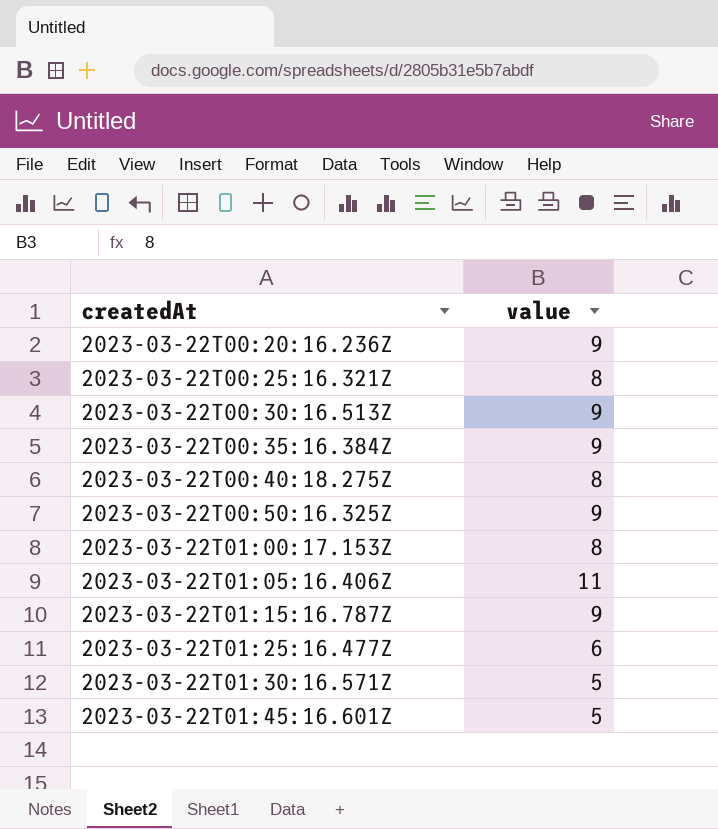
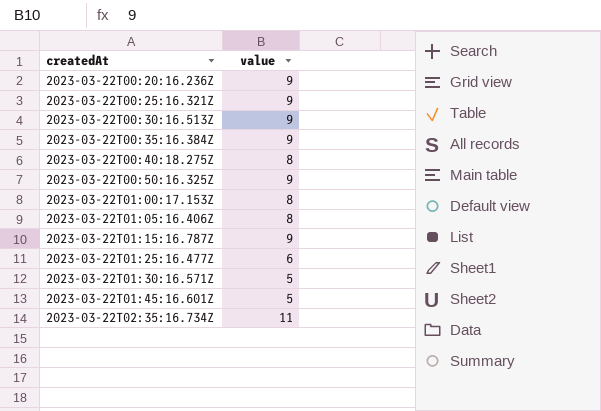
2023-03-22T00:25:16.321Z | value: 8 -> 9
2023-03-22T01:05:16.406Z | value: 11 -> 8
row 2023-03-22T02:35:16.734Z: none -> 11

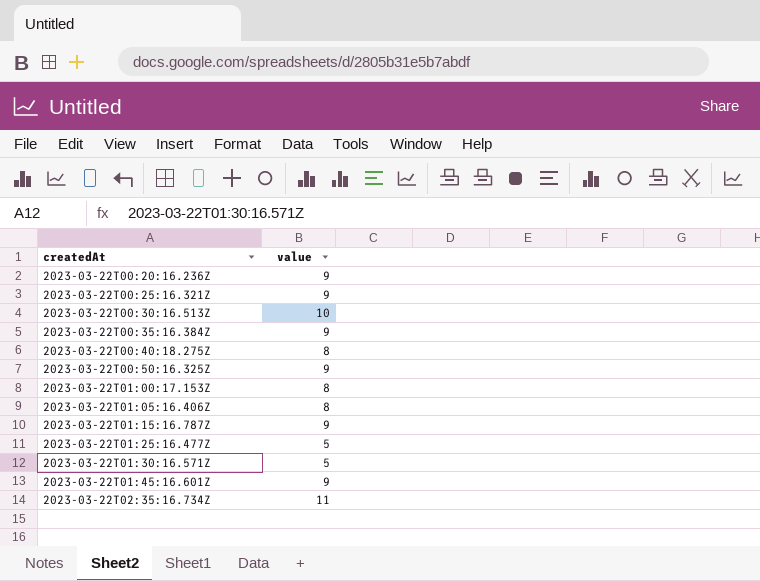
2023-03-22T00:30:16.513Z | value: 9 -> 10
2023-03-22T01:25:16.477Z | value: 6 -> 5
2023-03-22T01:45:16.601Z | value: 5 -> 9

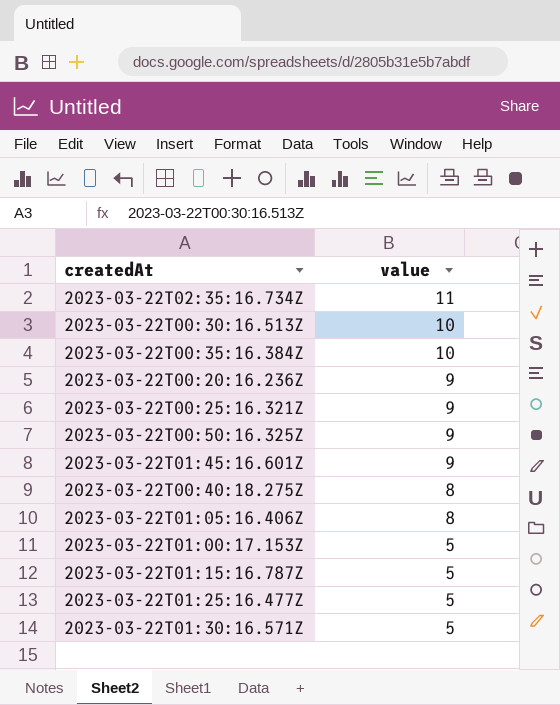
row order: createdAt ascending -> value descending
2023-03-22T00:35:16.384Z | value: 9 -> 10
2023-03-22T01:00:17.153Z | value: 8 -> 5
2023-03-22T01:15:16.787Z | value: 9 -> 5

